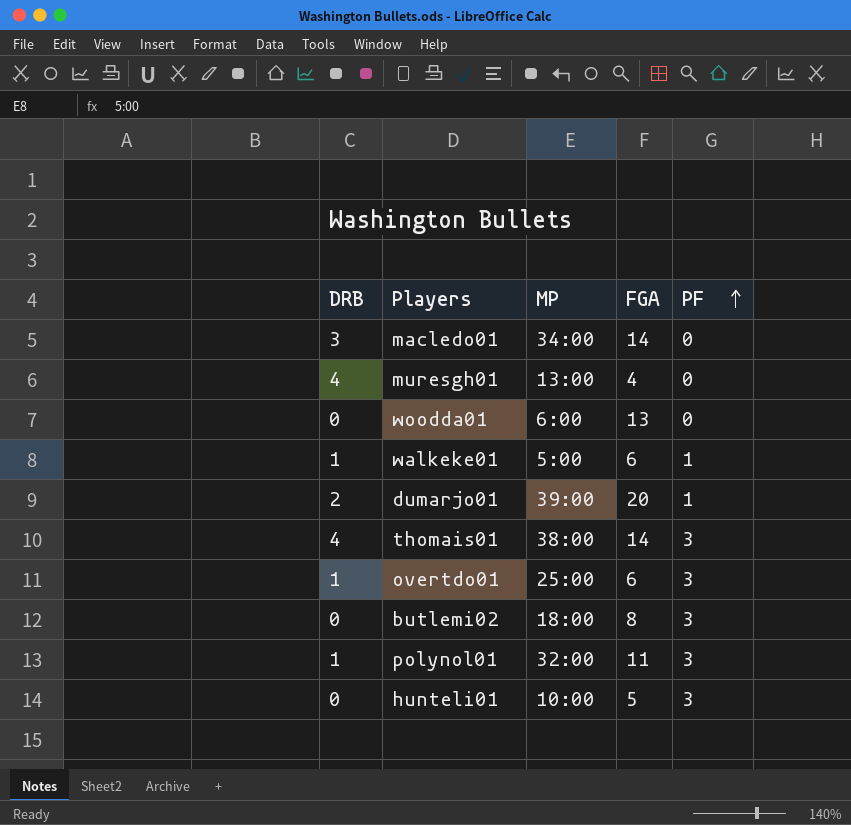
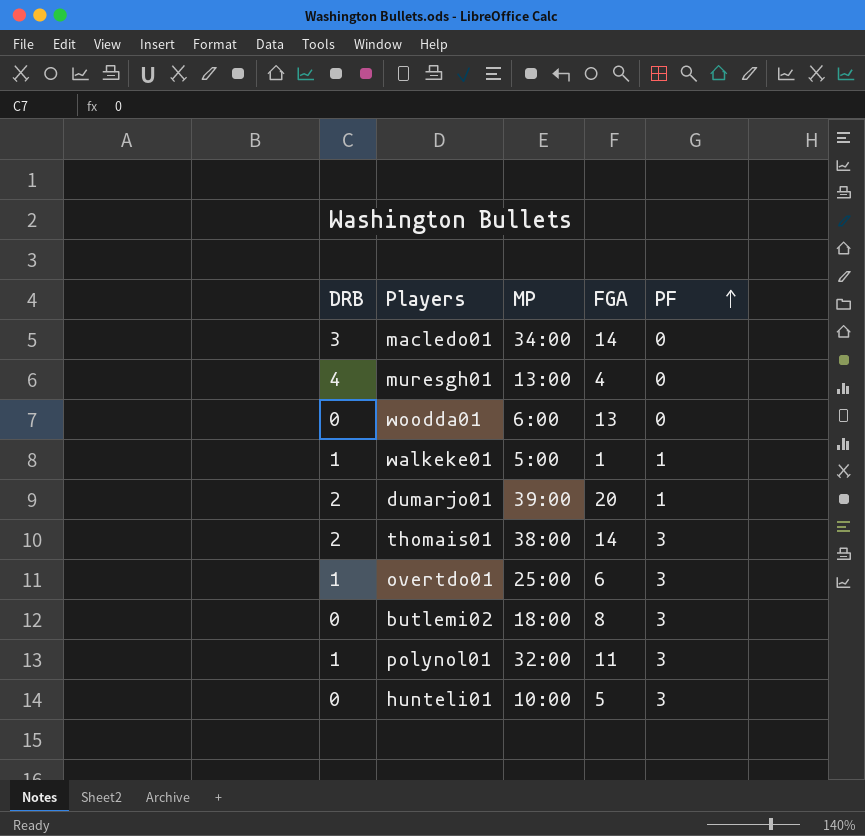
walkeke01 | FGA: 6 -> 1
thomais01 | DRB: 4 -> 2

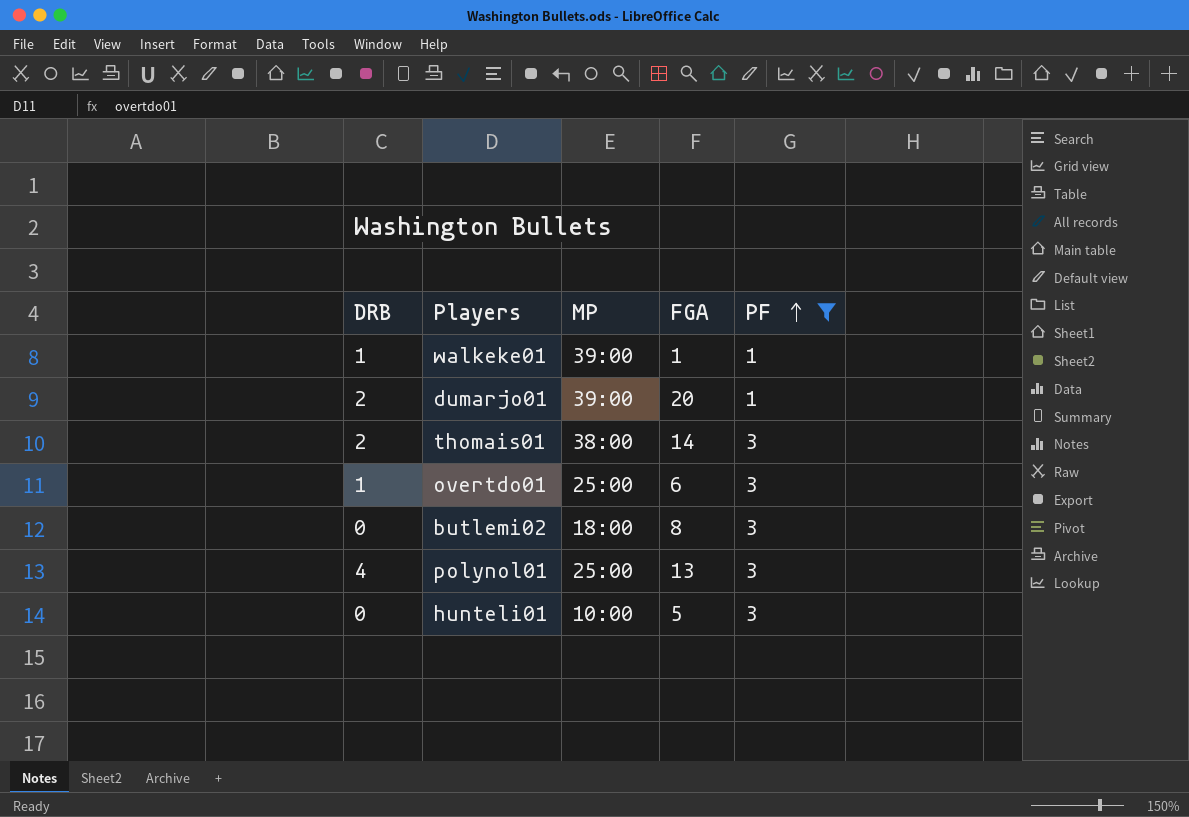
filter: none -> PF != 0
walkeke01 | MP: 5:00 -> 39:00
polynol01 | DRB: 1 -> 4
polynol01 | MP: 32:00 -> 25:00
polynol01 | FGA: 11 -> 13

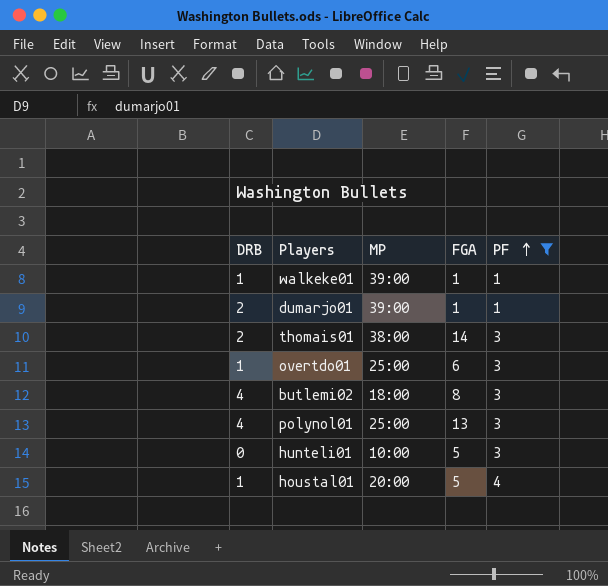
dumarjo01 | FGA: 20 -> 1
butlemi02 | DRB: 0 -> 4
row houstal01: none -> 1 | 20:00 | 5 | 4

